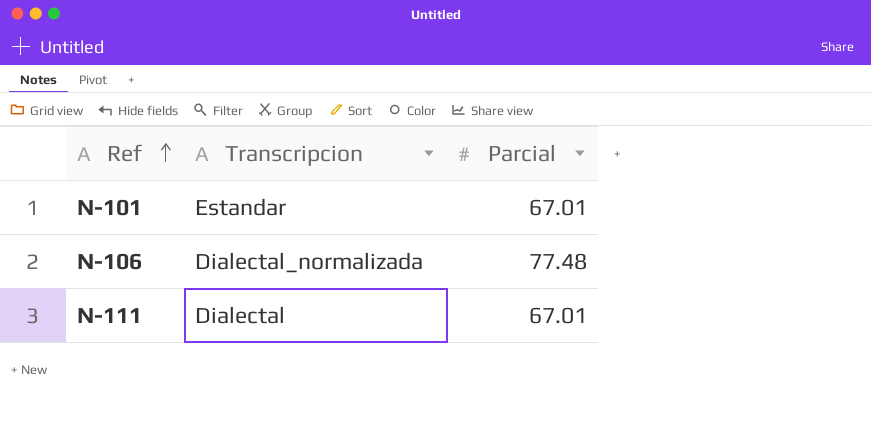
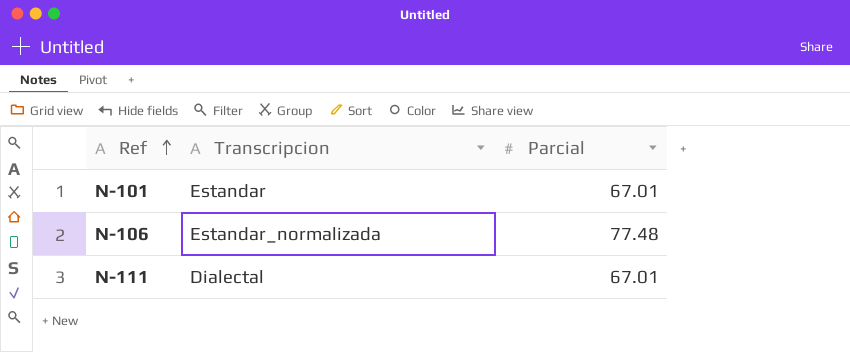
N-106 | Transcripcion: Dialectal_normalizada -> Estandar_normalizada

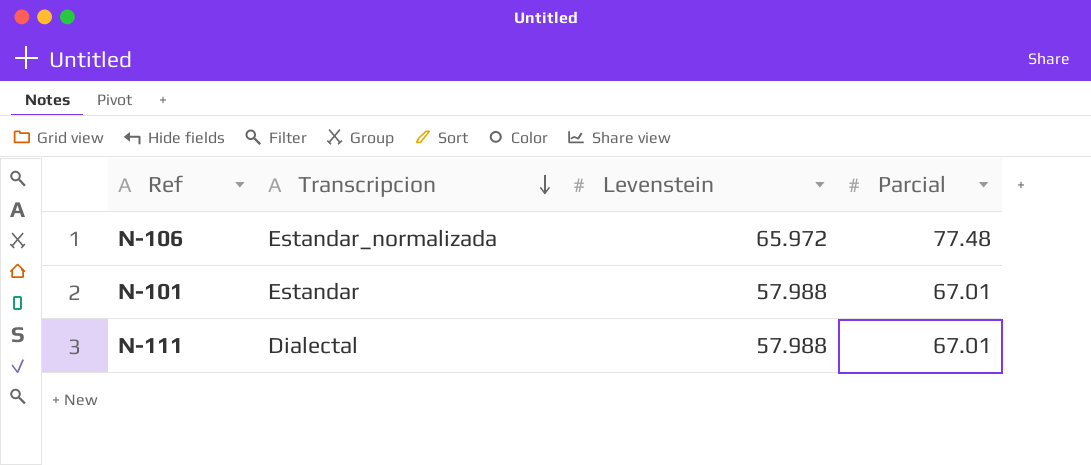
row order: Ref ascending -> Transcripcion descending
column Levenstein | position: none -> 3

